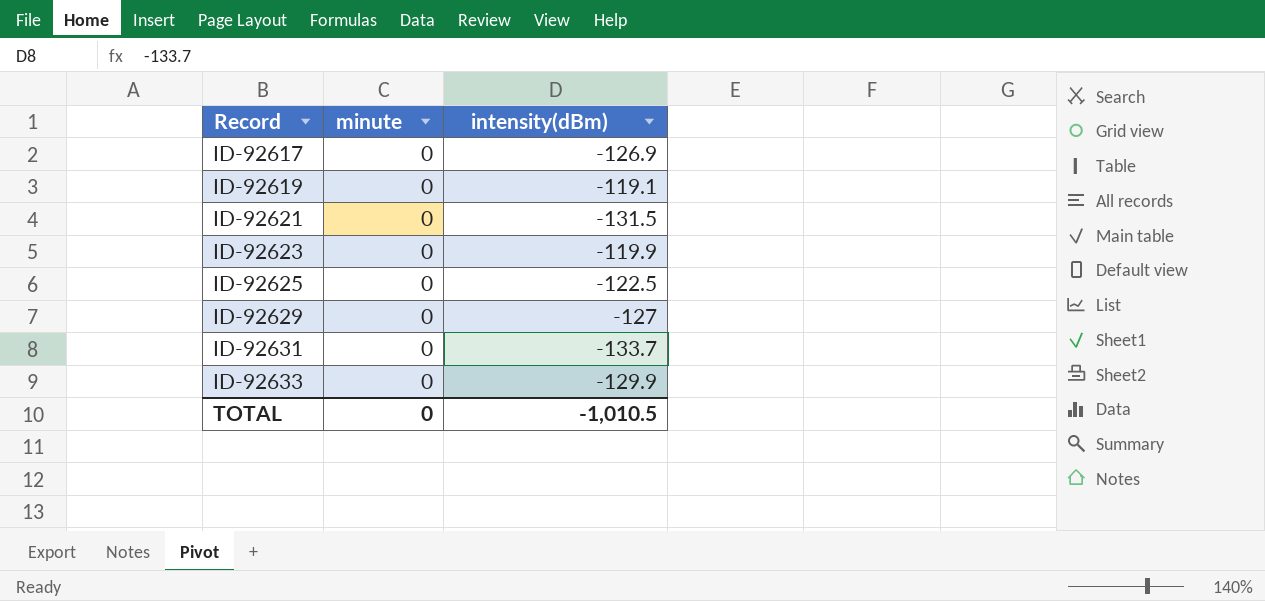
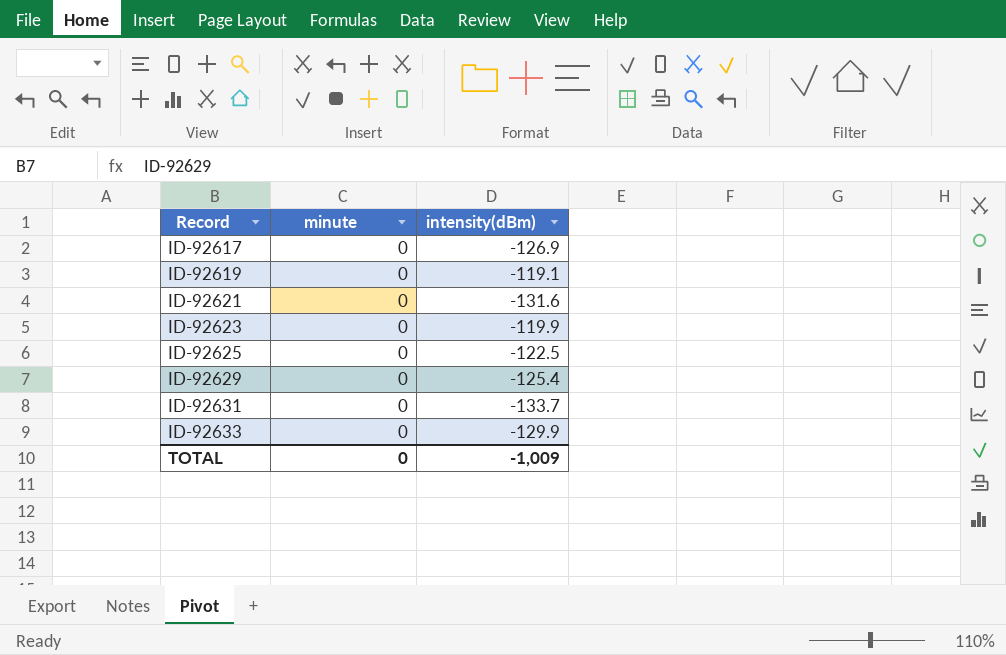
ID-92621 | intensity(dBm): -131.5 -> -131.6
ID-92629 | intensity(dBm): -127 -> -125.4
TOTAL | intensity(dBm): -1,010.5 -> -1,009

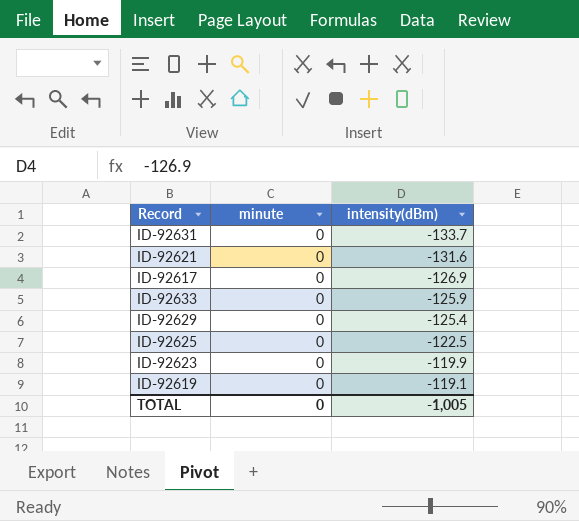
row order: Record ascending -> intensity(dBm) ascending
ID-92633 | intensity(dBm): -129.9 -> -125.9
TOTAL | intensity(dBm): -1,009 -> -1,005

